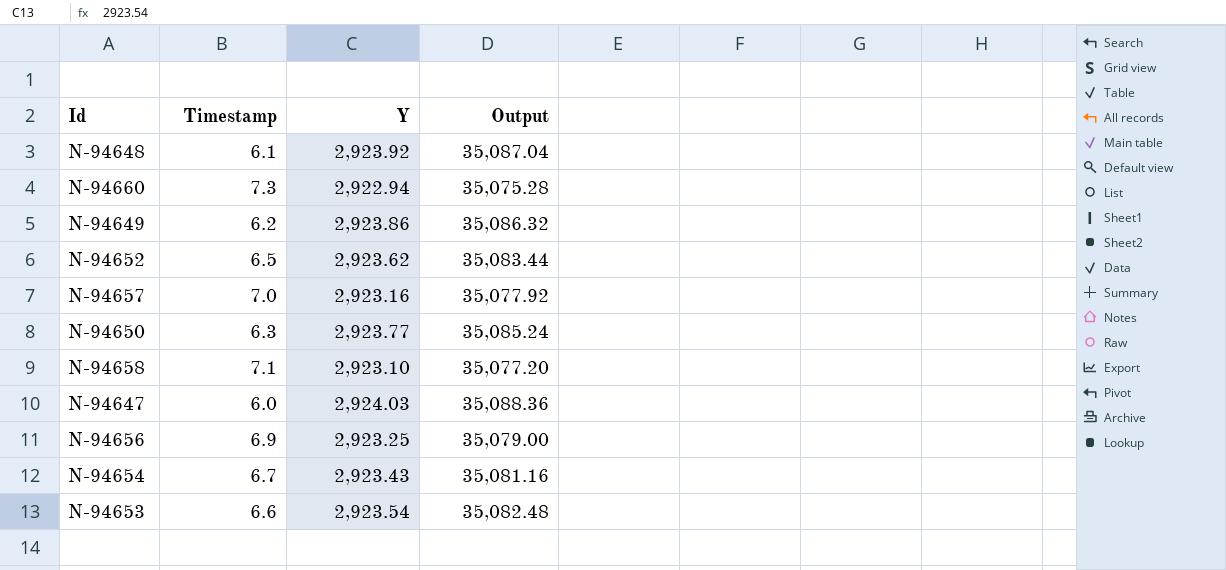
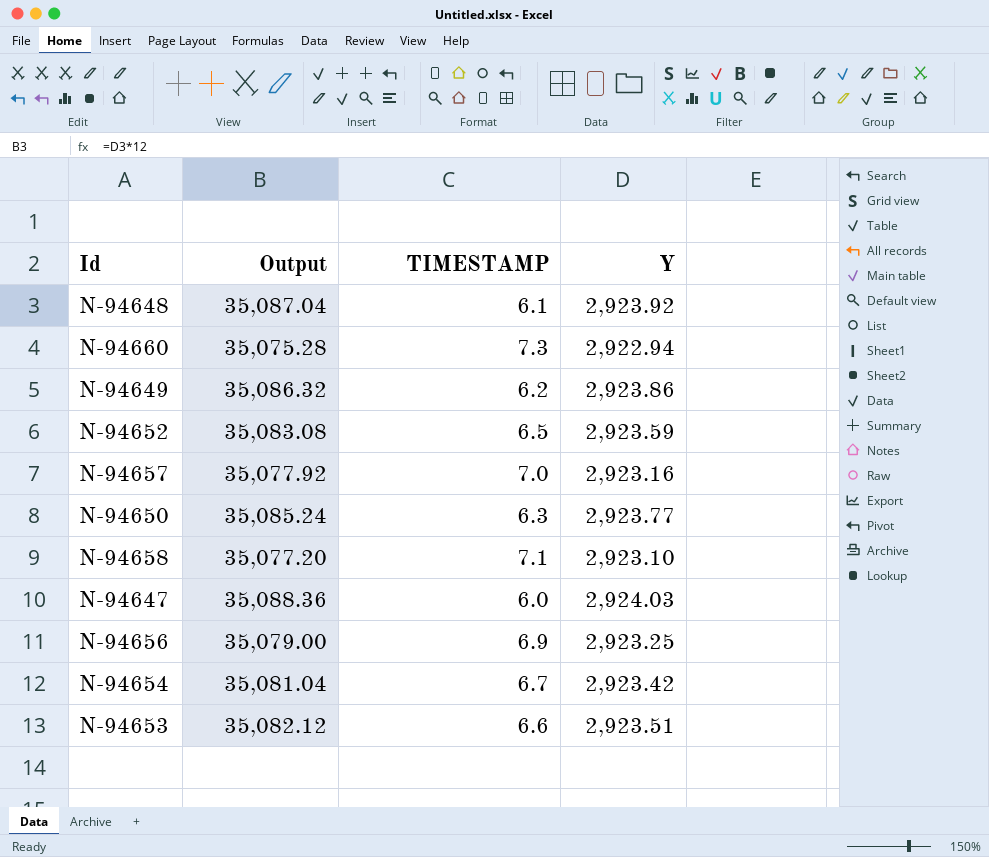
column Output | position: 4 -> 2
column name: Timestamp -> TIMESTAMP
N-94652 | Output: 35,083.44 -> 35,083.08
N-94652 | Y: 2,923.62 -> 2,923.59
N-94654 | Output: 35,081.16 -> 35,081.04
N-94654 | Y: 2,923.43 -> 2,923.42
N-94653 | Output: 35,082.48 -> 35,082.12
N-94653 | Y: 2,923.54 -> 2,923.51

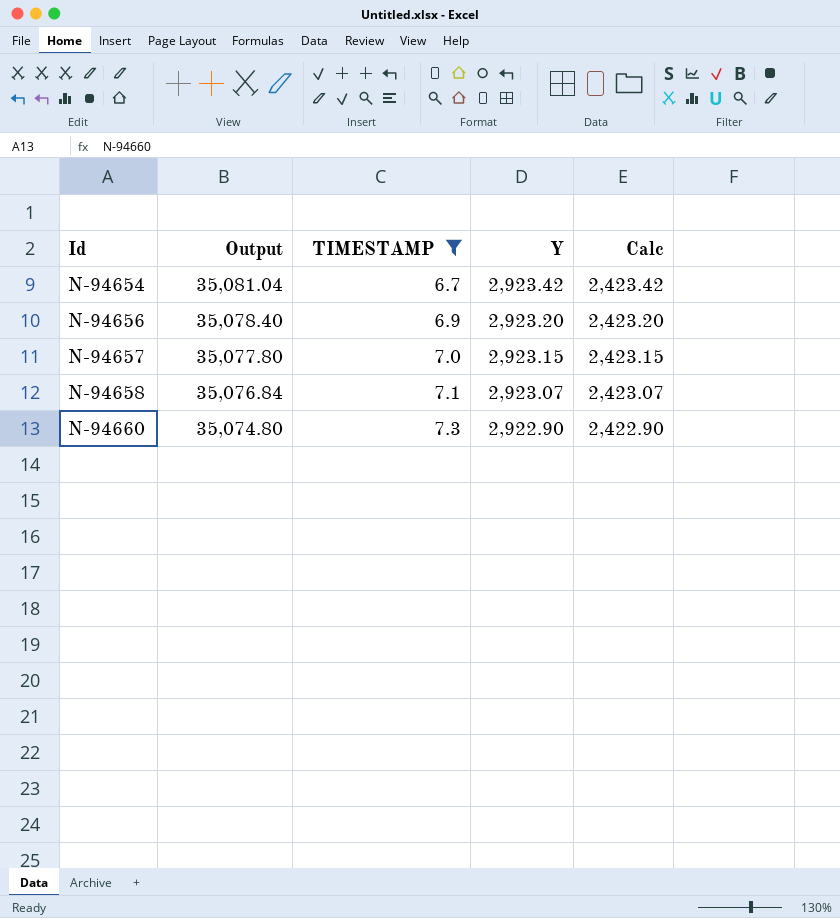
filter: none -> TIMESTAMP >= 6.7
row order: none -> Id ascending
column Calc | formula: none -> [Y] - 500
N-94656 | Output: 35,079.00 -> 35,078.40
N-94656 | Y: 2,923.25 -> 2,923.20
N-94657 | Output: 35,077.92 -> 35,077.80
N-94657 | Y: 2,923.16 -> 2,923.15
N-94658 | Output: 35,077.20 -> 35,076.84
N-94658 | Y: 2,923.10 -> 2,923.07
N-94660 | Output: 35,075.28 -> 35,074.80
N-94660 | Y: 2,922.94 -> 2,922.90

